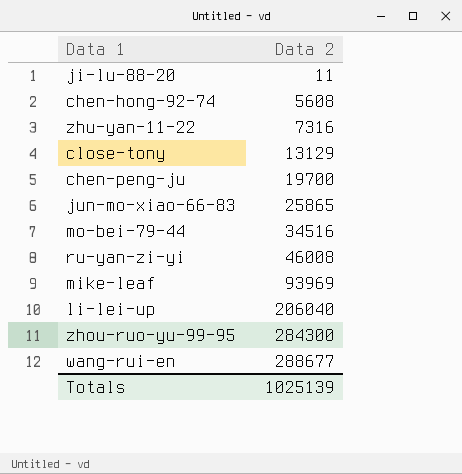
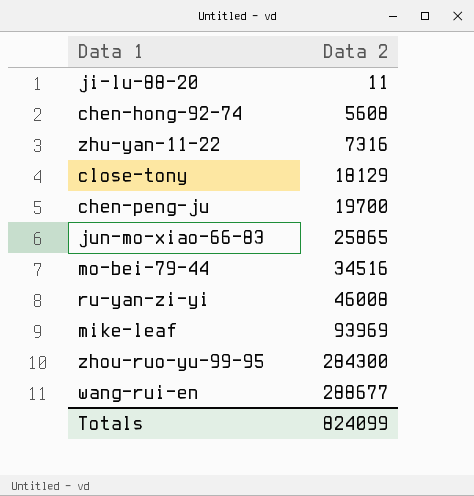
row li-lei-up: 206040 -> none
close-tony | Data 2: 13129 -> 18129
Totals | Data 2: 1025139 -> 824099

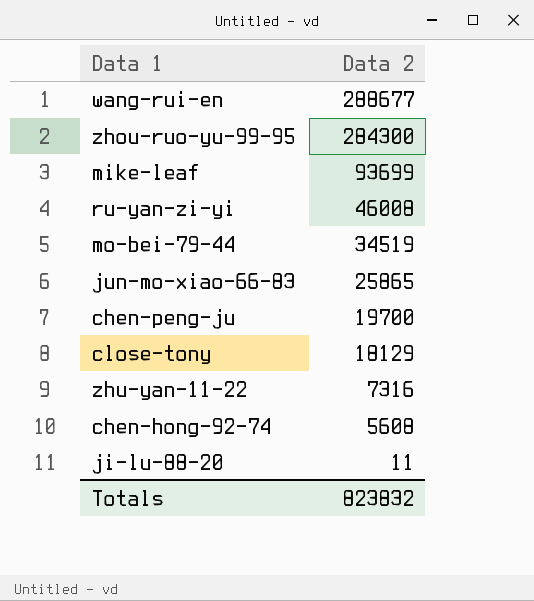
row order: Data 2 ascending -> Data 2 descending
mike-leaf | Data 2: 93969 -> 93699
mo-bei-79-44 | Data 2: 34516 -> 34519
Totals | Data 2: 824099 -> 823832

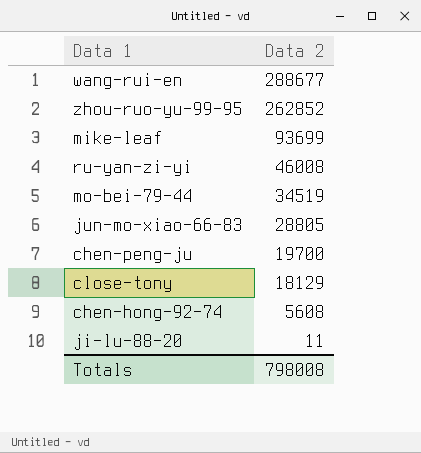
row zhu-yan-11-22: 7316 -> none
zhou-ruo-yu-99-95 | Data 2: 284300 -> 262852
jun-mo-xiao-66-83 | Data 2: 25865 -> 28805
Totals | Data 2: 823832 -> 798008

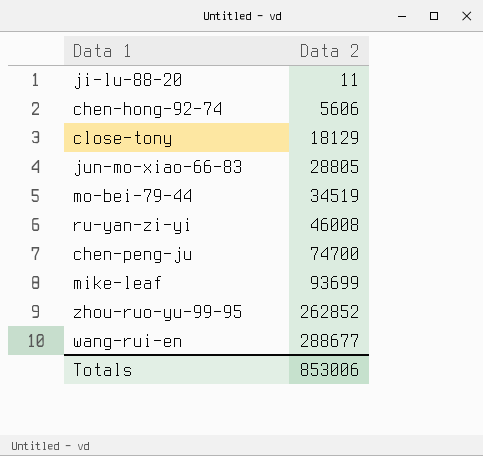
row order: Data 2 descending -> Data 2 ascending
chen-hong-92-74 | Data 2: 5608 -> 5606
chen-peng-ju | Data 2: 19700 -> 74700
Totals | Data 2: 798008 -> 853006

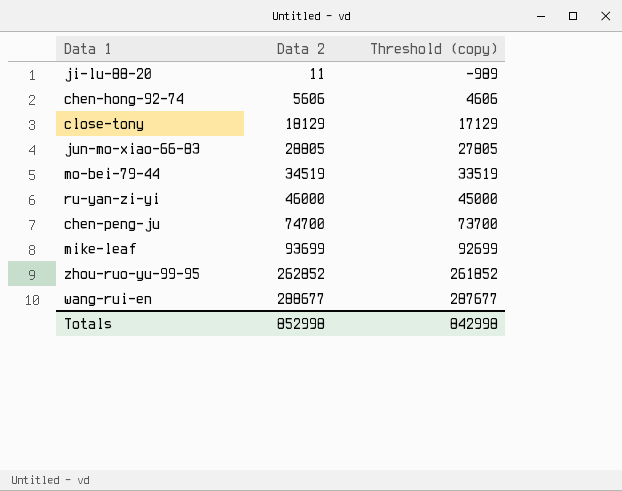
column Threshold (copy) | formula: none -> [Data 2] - 1000
ru-yan-zi-yi | Data 2: 46008 -> 46000
Totals | Data 2: 853006 -> 852998

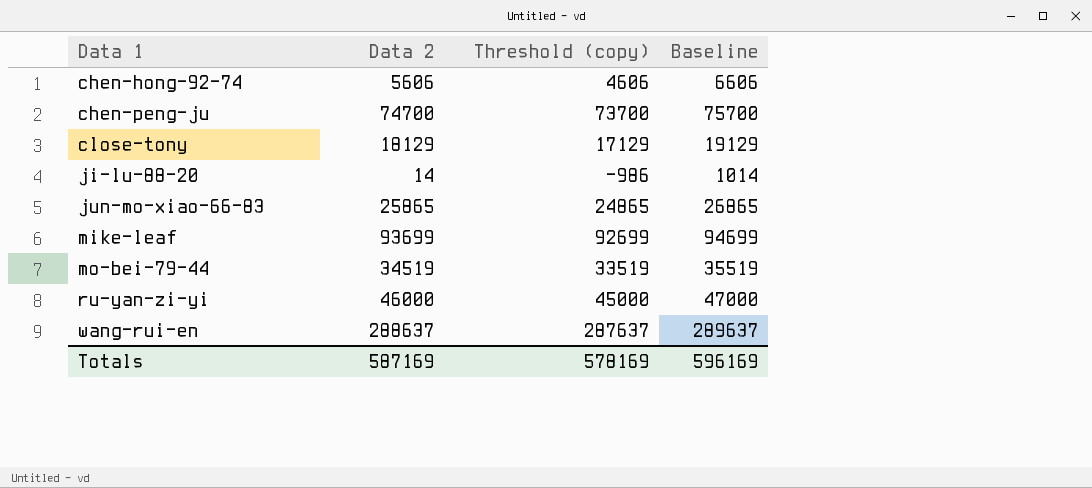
row order: Data 2 ascending -> Data 1 ascending
column Baseline | formula: none -> [Data 2] + 1000
row zhou-ruo-yu-99-95: 262852 | 261852 -> none
ji-lu-88-20 | Data 2: 11 -> 14
ji-lu-88-20 | Threshold (copy): -989 -> -986
jun-mo-xiao-66-83 | Data 2: 28805 -> 25865
jun-mo-xiao-66-83 | Threshold (copy): 27805 -> 24865
wang-rui-en | Data 2: 288677 -> 288637
wang-rui-en | Threshold (copy): 287677 -> 287637
Totals | Data 2: 852998 -> 587169
Totals | Threshold (copy): 842998 -> 578169

